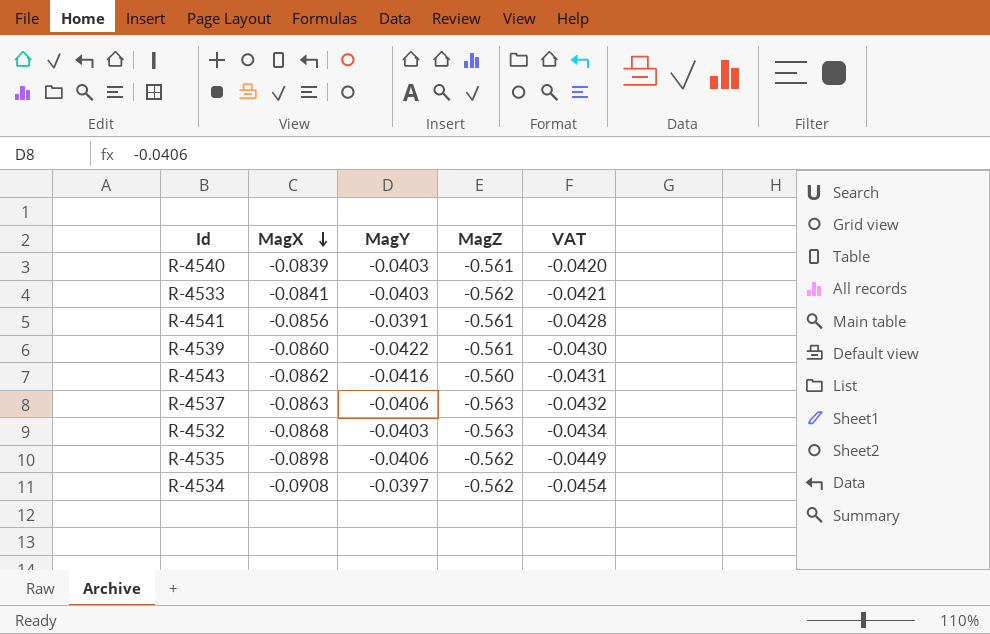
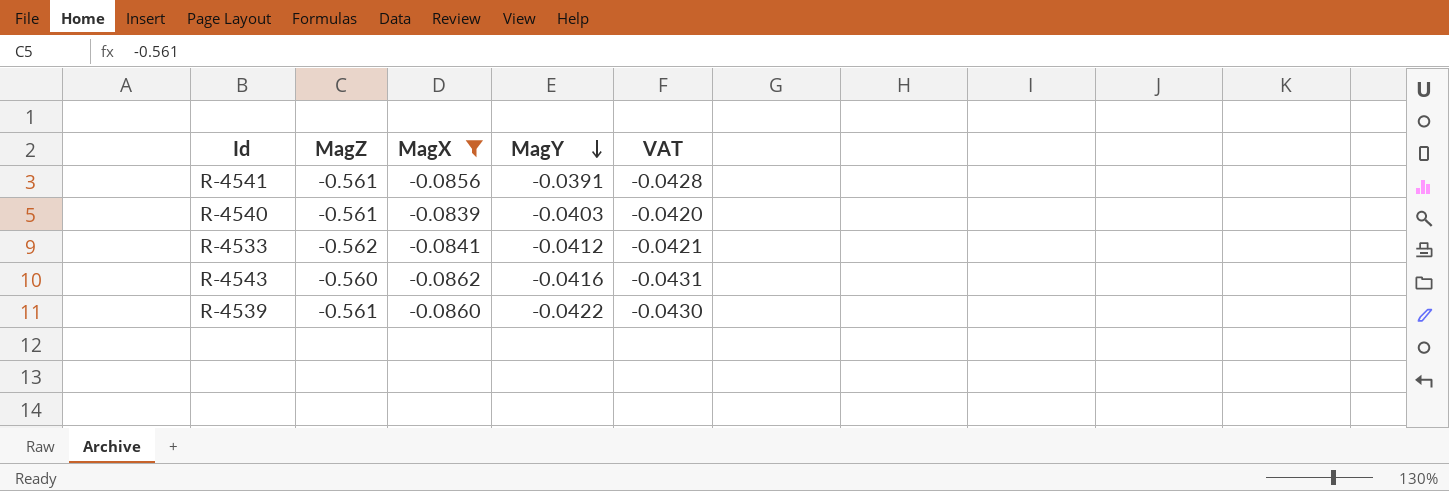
filter: none -> MagX >= -0.0862
row order: MagX descending -> MagY descending
column MagZ | position: 4 -> 2
R-4533 | MagY: -0.0403 -> -0.0412

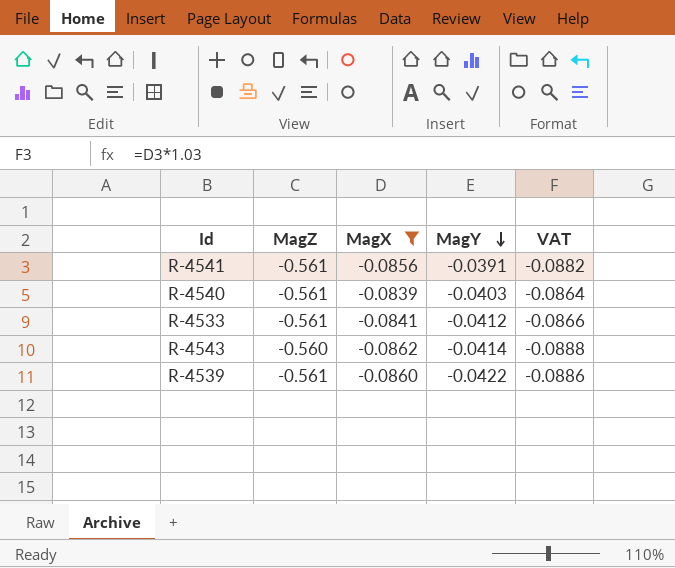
column VAT | formula: [MagX] * 0.5 -> [MagX] * 1.03
R-4533 | MagZ: -0.562 -> -0.561
R-4543 | MagY: -0.0416 -> -0.0414

